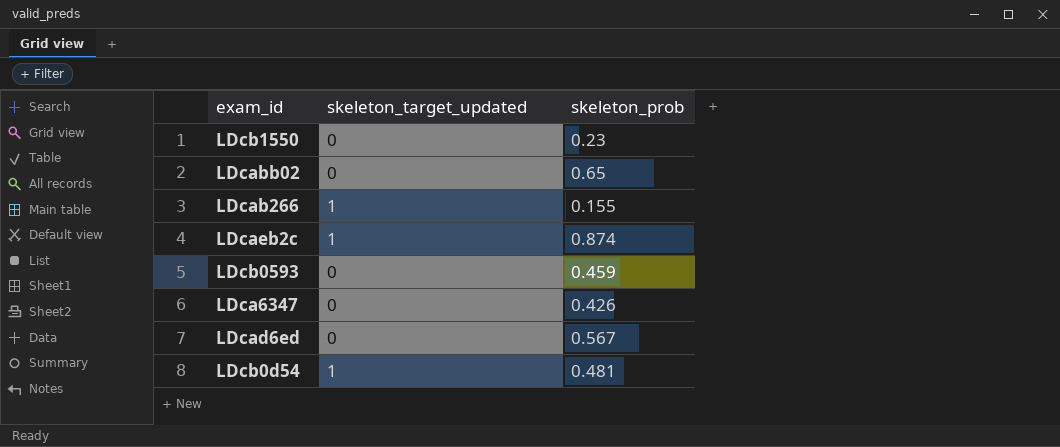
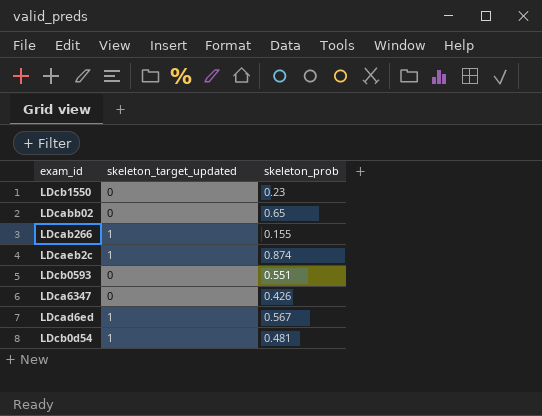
LDcb0593 | skeleton_prob: 0.459 -> 0.551
LDcad6ed | skeleton_target_updated: 0 -> 1

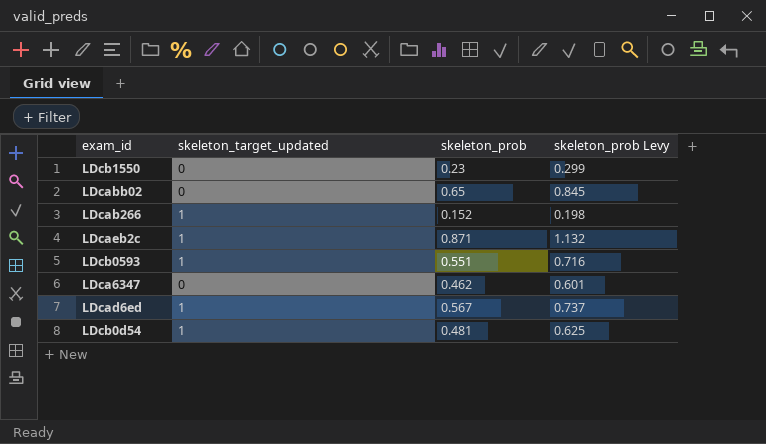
column skeleton_prob Levy | formula: none -> [skeleton_prob] * 1.3
LDcab266 | skeleton_prob: 0.155 -> 0.152
LDcaeb2c | skeleton_prob: 0.874 -> 0.871
LDcb0593 | skeleton_target_updated: 0 -> 1
LDca6347 | skeleton_prob: 0.426 -> 0.462

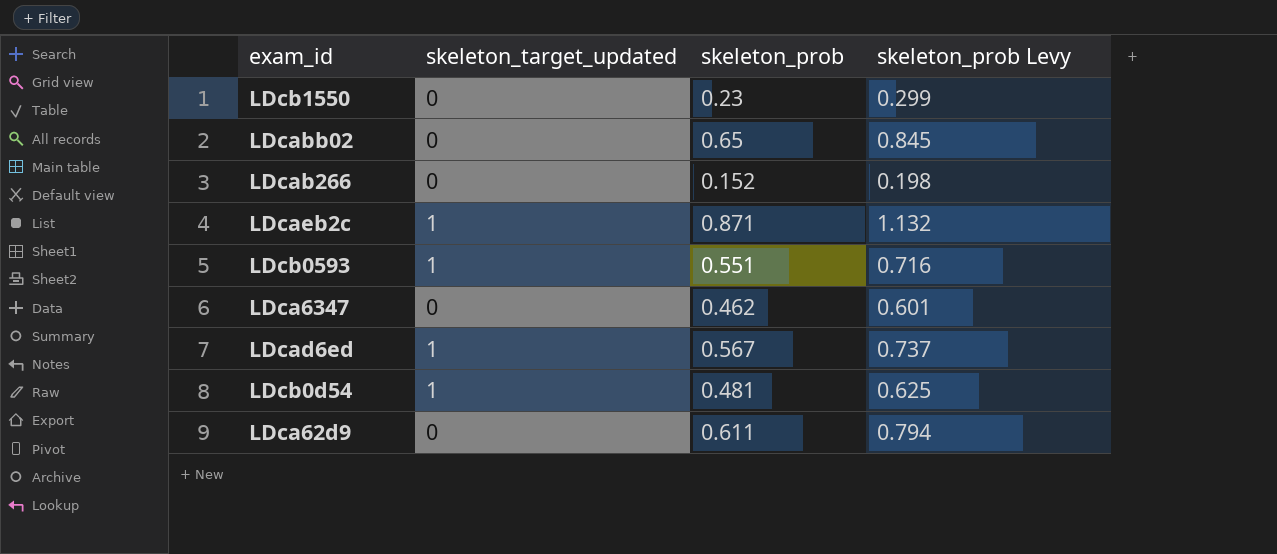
LDcab266 | skeleton_target_updated: 1 -> 0
row LDca62d9: none -> 0 | 0.611 | 0.794

